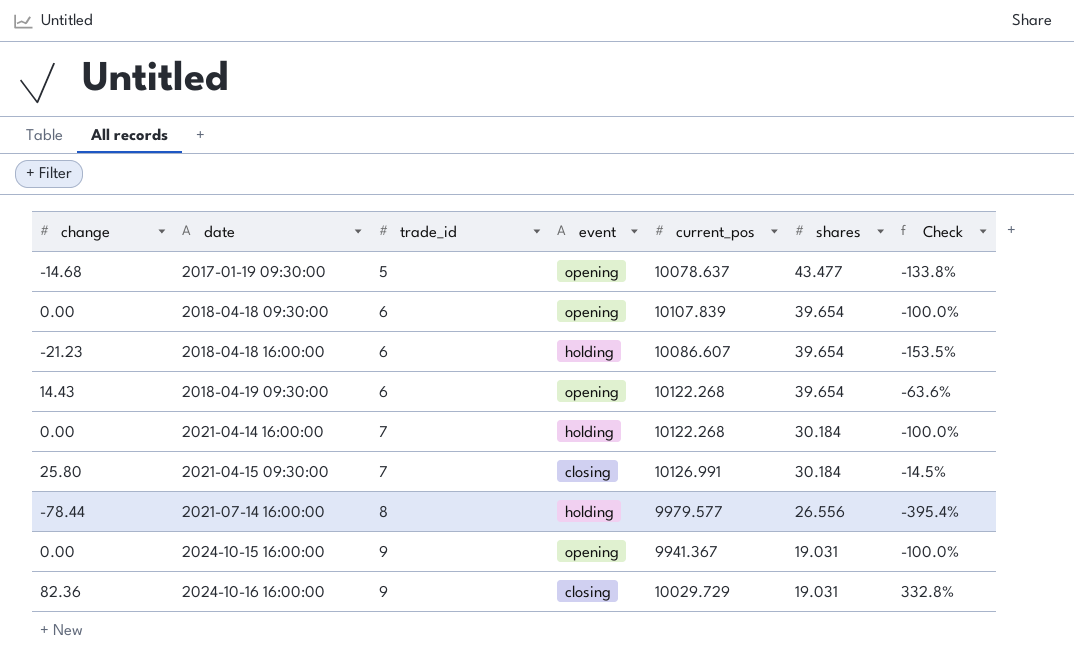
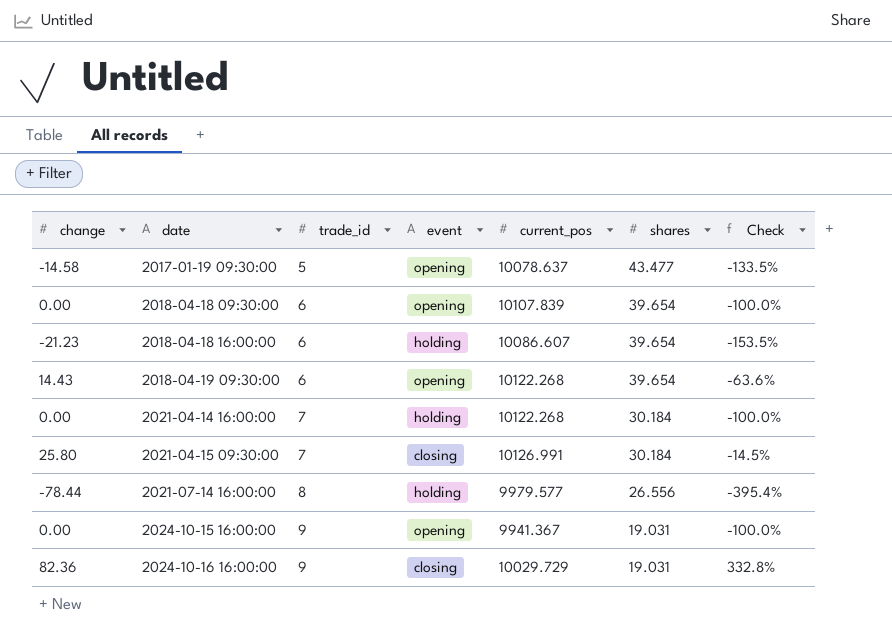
2017-01-19 09:30:00 | change: -14.68 -> -14.58
2017-01-19 09:30:00 | Check: -133.8% -> -133.5%

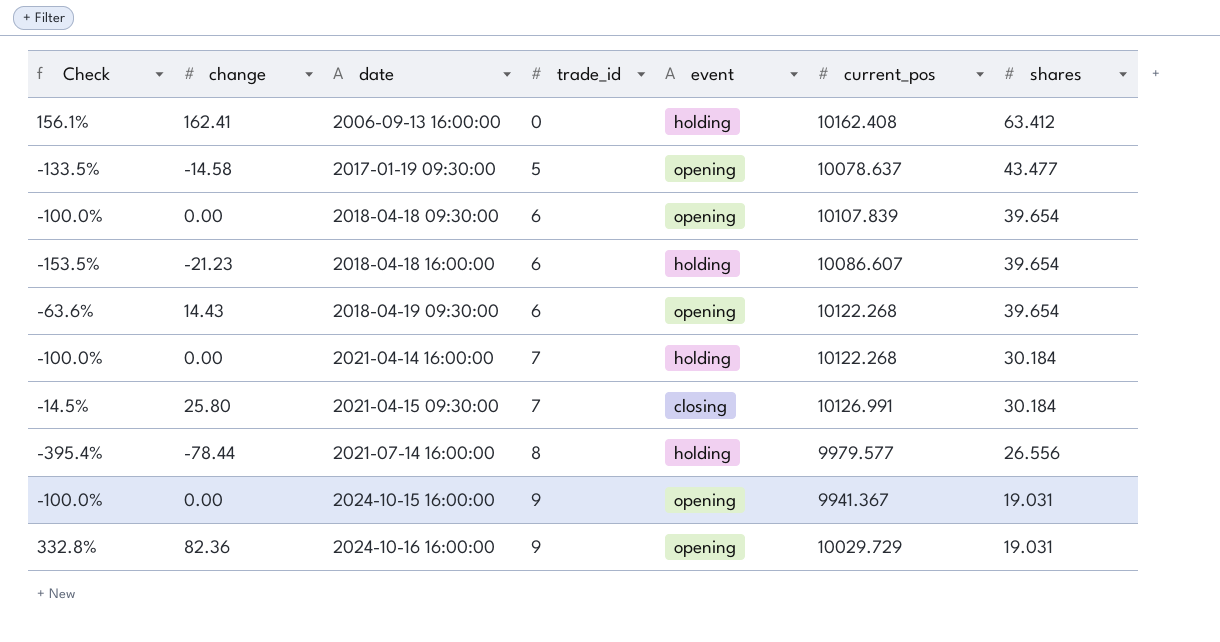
column Check | position: 7 -> 1
row 2006-09-13 16:00:00: none -> 156.1% | 162.41 | 0 | holding | 10162.408 | 63.412
2024-10-16 16:00:00 | event: closing -> opening

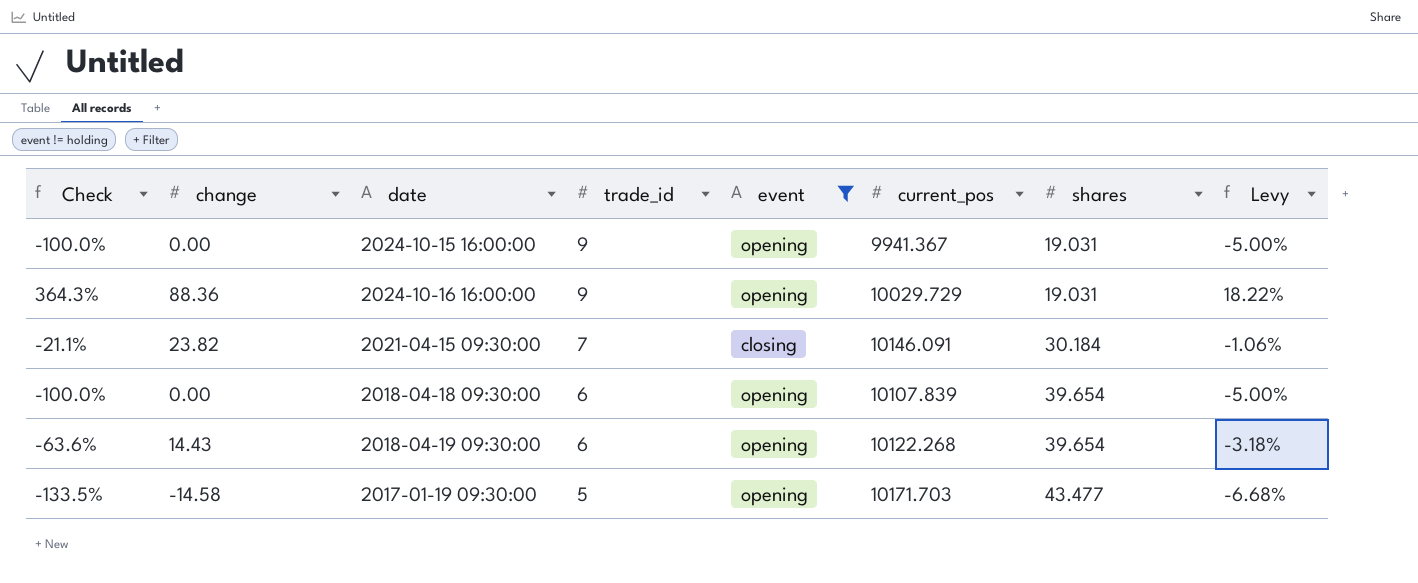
filter: none -> event != holding
row order: date ascending -> trade_id descending
column Levy | formula: none -> [Check] * 0.05
2024-10-16 16:00:00 | Check: 332.8% -> 364.3%
2024-10-16 16:00:00 | change: 82.36 -> 88.36
2021-04-15 09:30:00 | Check: -14.5% -> -21.1%
2021-04-15 09:30:00 | change: 25.80 -> 23.82
2021-04-15 09:30:00 | current_pos: 10126.991 -> 10146.091
2017-01-19 09:30:00 | current_pos: 10078.637 -> 10171.703

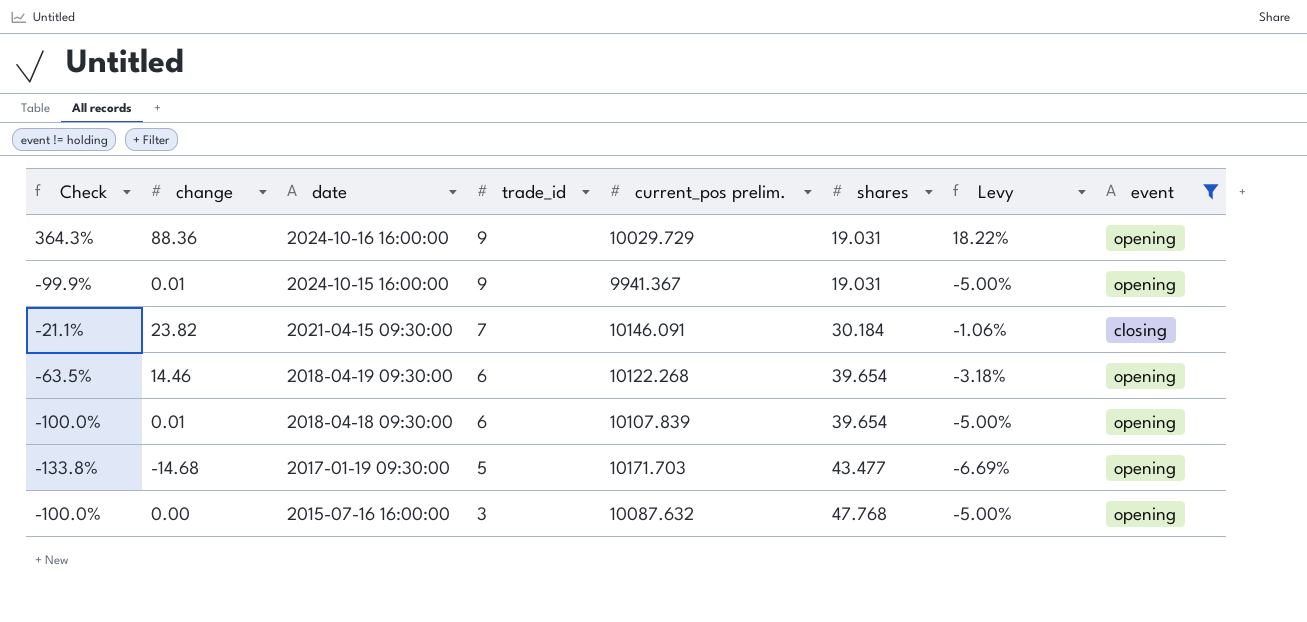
row order: trade_id descending -> date descending
column name: current_pos -> current_pos prelim.
column event | position: 5 -> 8
2024-10-15 16:00:00 | Check: -100.0% -> -99.9%
2024-10-15 16:00:00 | change: 0.00 -> 0.01
2018-04-19 09:30:00 | Check: -63.6% -> -63.5%
2018-04-19 09:30:00 | change: 14.43 -> 14.46
2018-04-18 09:30:00 | change: 0.00 -> 0.01
2017-01-19 09:30:00 | Check: -133.5% -> -133.8%
2017-01-19 09:30:00 | change: -14.58 -> -14.68
2017-01-19 09:30:00 | Levy: -6.68% -> -6.69%
row 2015-07-16 16:00:00: none -> -100.0% | 0.00 | 3 | 10087.632 | 47.768 | -5.00% | opening

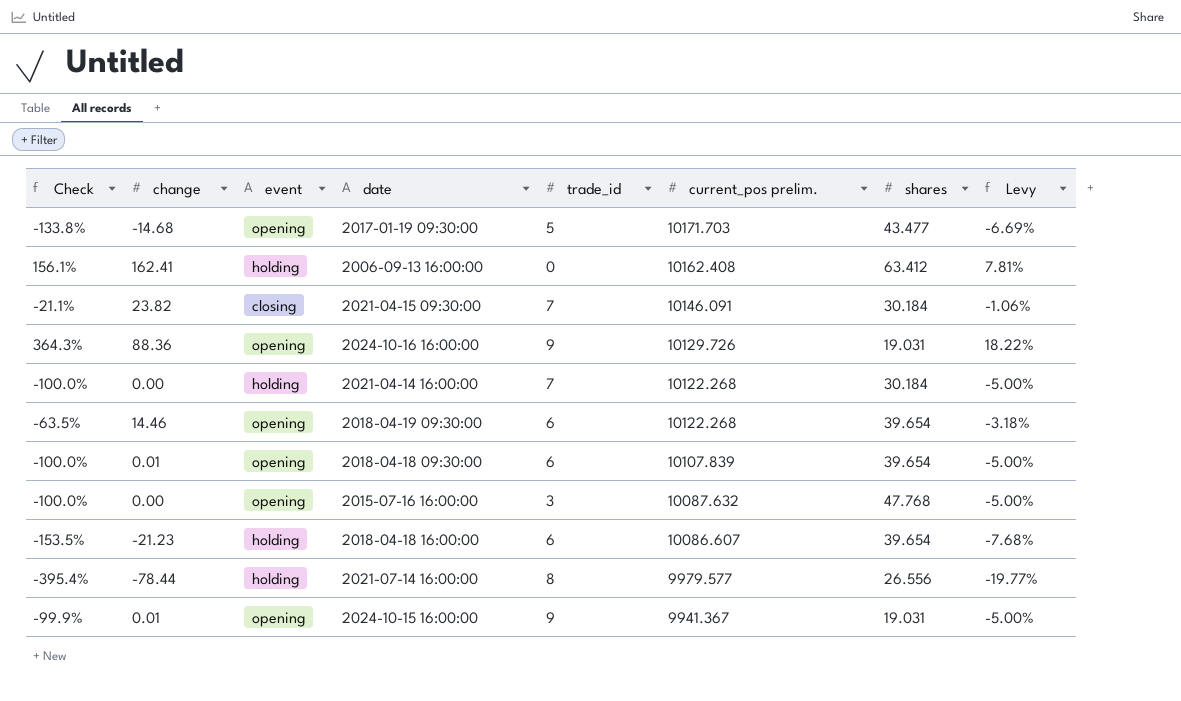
filter: event != holding -> none
row order: date descending -> current_pos prelim. descending
column event | position: 8 -> 3
2024-10-16 16:00:00 | current_pos prelim.: 10029.729 -> 10129.726

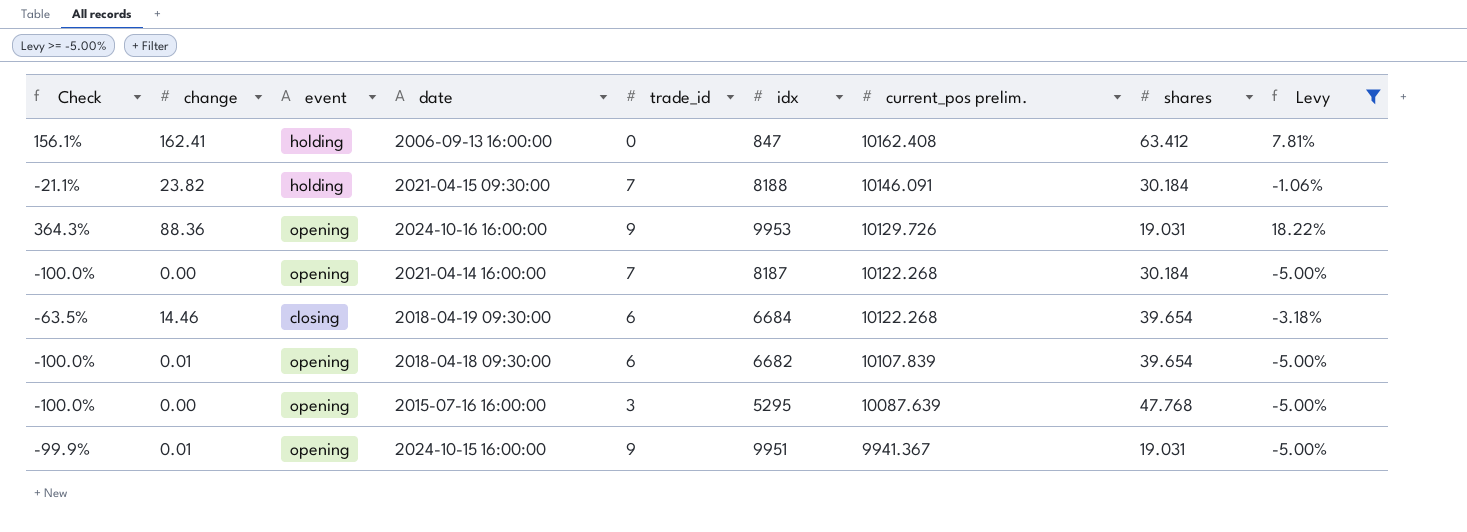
filter: none -> Levy >= -5.00%
column idx | position: none -> 6
2021-04-15 09:30:00 | event: closing -> holding
2021-04-14 16:00:00 | event: holding -> opening
2018-04-19 09:30:00 | event: opening -> closing
2015-07-16 16:00:00 | current_pos prelim.: 10087.632 -> 10087.639

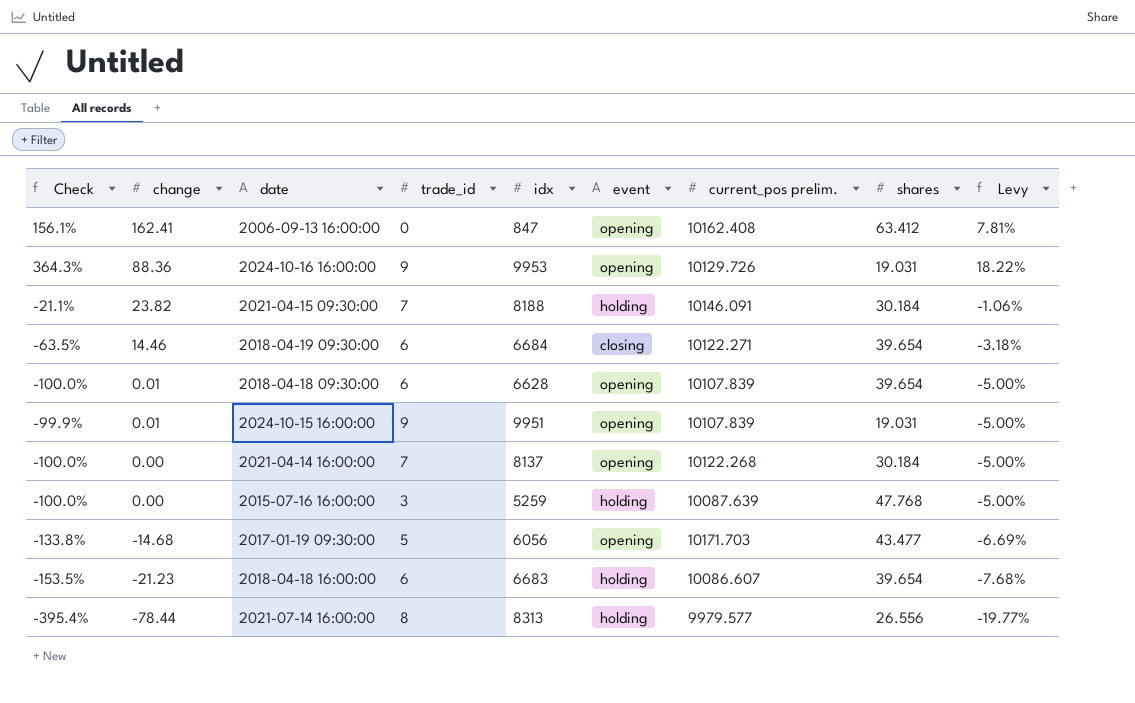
filter: Levy >= -5.00% -> none
row order: current_pos prelim. descending -> change descending
column event | position: 3 -> 6
2006-09-13 16:00:00 | event: holding -> opening
2018-04-19 09:30:00 | current_pos prelim.: 10122.268 -> 10122.271
2018-04-18 09:30:00 | idx: 6682 -> 6628
2024-10-15 16:00:00 | current_pos prelim.: 9941.367 -> 10107.839
2021-04-14 16:00:00 | idx: 8187 -> 8137
2015-07-16 16:00:00 | idx: 5295 -> 5259
2015-07-16 16:00:00 | event: opening -> holding

